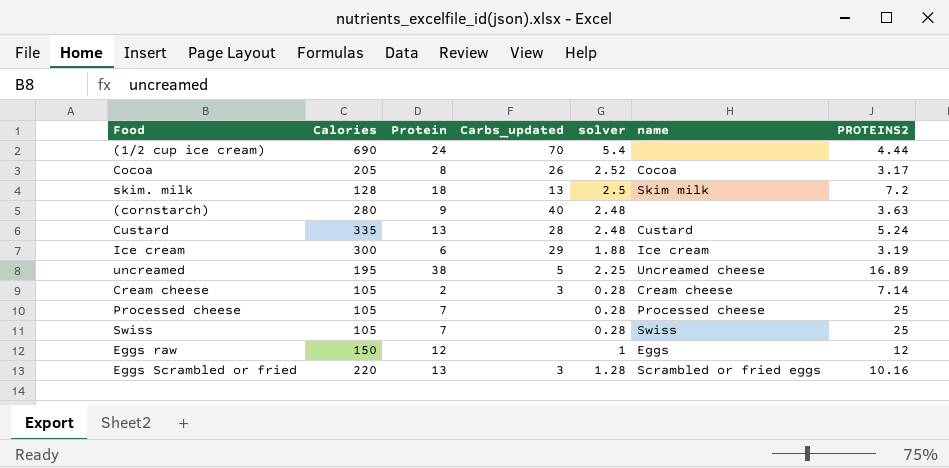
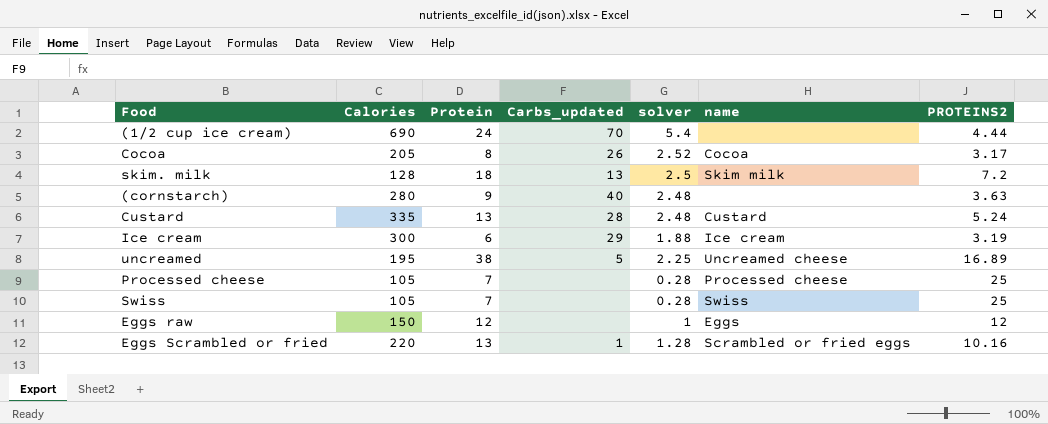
row Cream cheese: 105 | 2 | 3 | 0.28 | Cream cheese | 7.14 -> none
Eggs Scrambled or fried | Carbs_updated: 3 -> 1

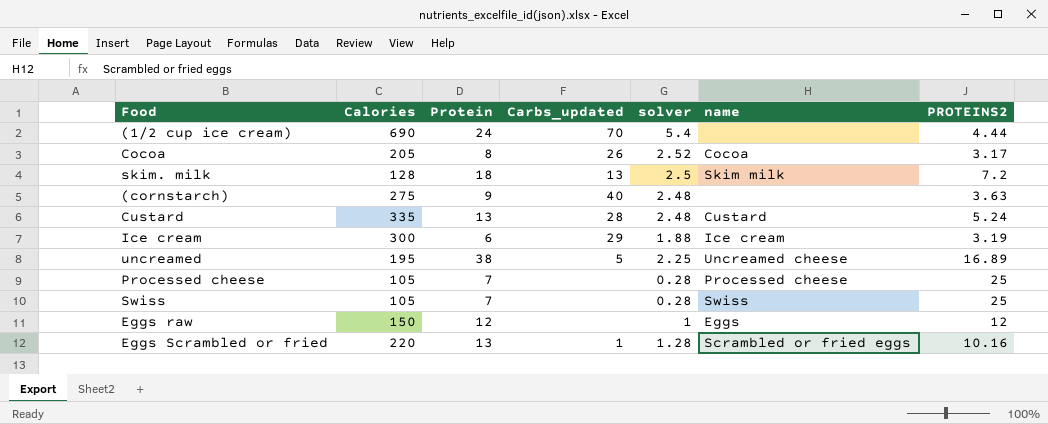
(cornstarch) | Calories: 280 -> 275

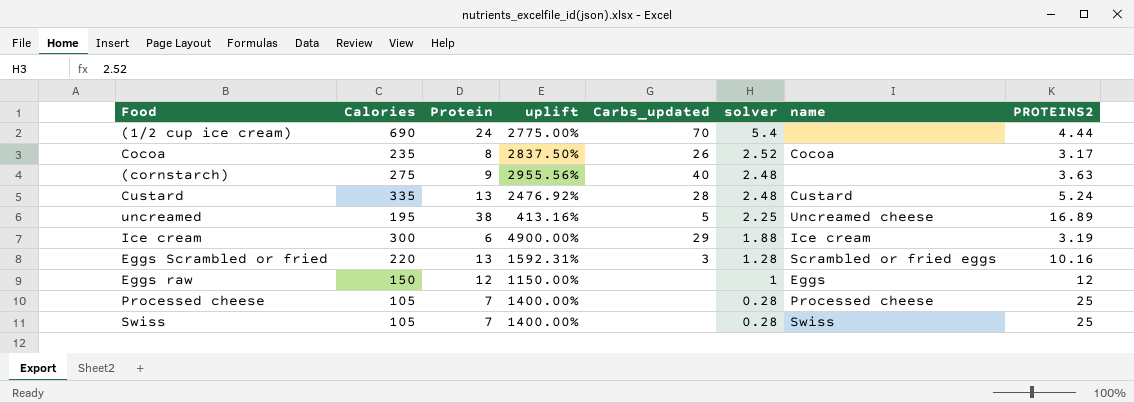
row order: none -> solver descending
column uplift | formula: none -> ([Calories] - [Protein]) / [Protein]
row skim. milk: 128 | 18 | 13 | 2.5 | Skim milk | 7.2 -> none
Cocoa | Calories: 205 -> 235
Eggs Scrambled or fried | Carbs_updated: 1 -> 3

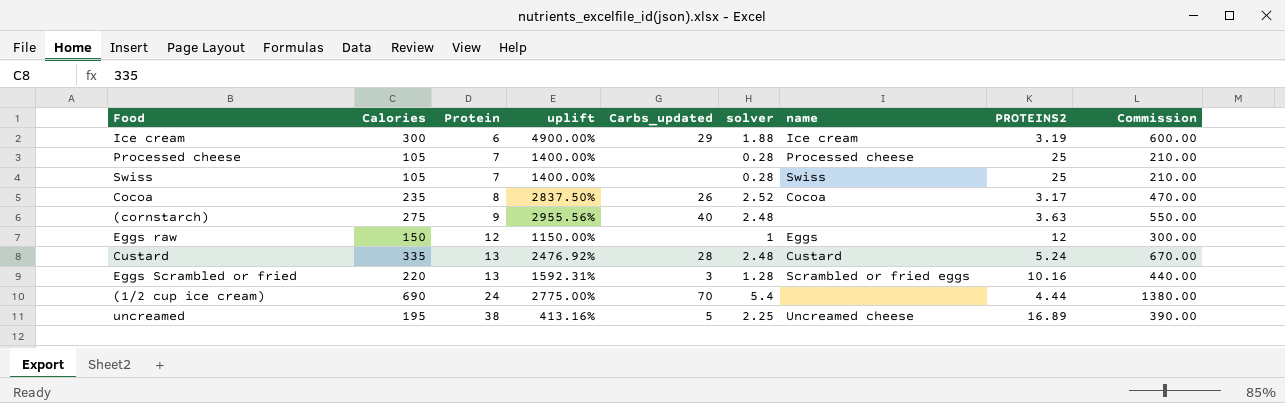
row order: solver descending -> Protein ascending
column Commission | formula: none -> [Calories] * 2

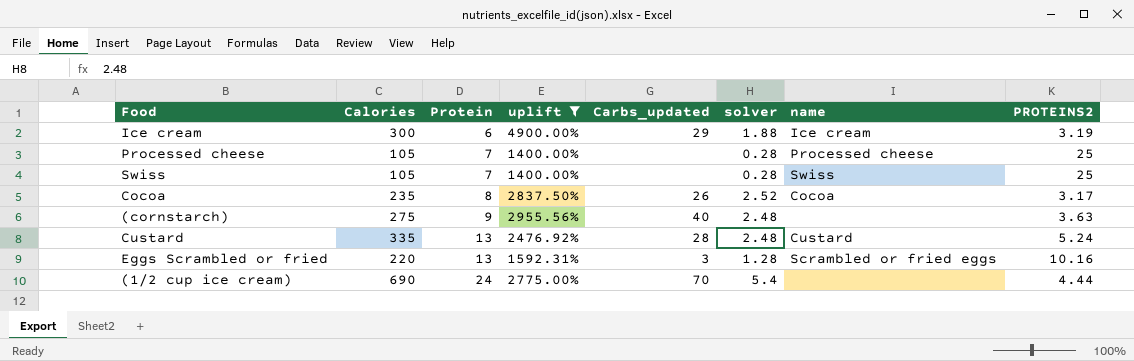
filter: none -> uplift >= 1400.00%
column Commission | formula: [Calories] * 2 -> none

